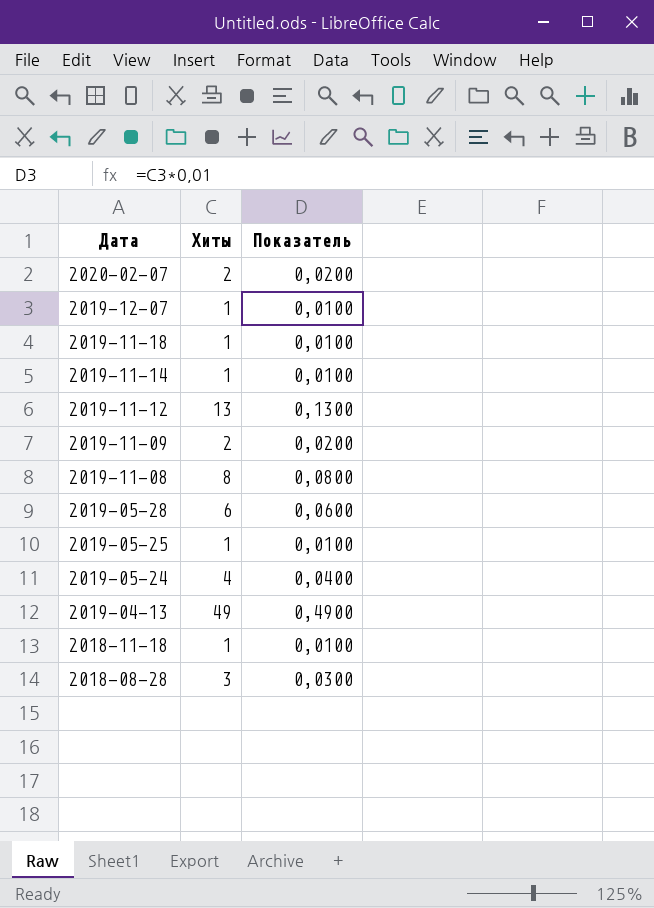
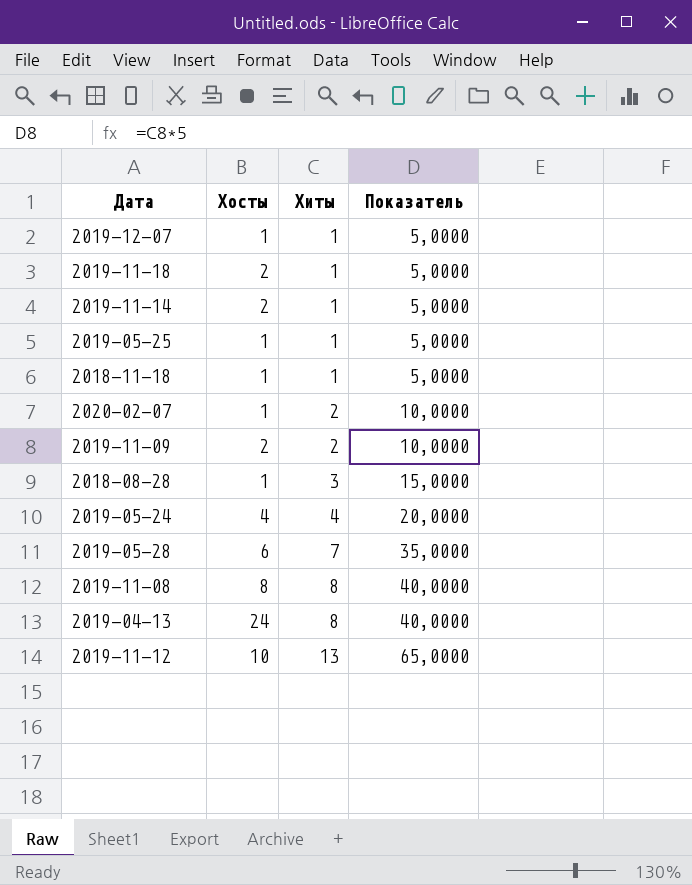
row order: Дата descending -> Хиты ascending
column Хосты | position: none -> 2
column Показатель | formula: [Хиты] * 0,01 -> [Хиты] * 5
2019-05-28 | Хиты: 6 -> 7
2019-04-13 | Хиты: 49 -> 8

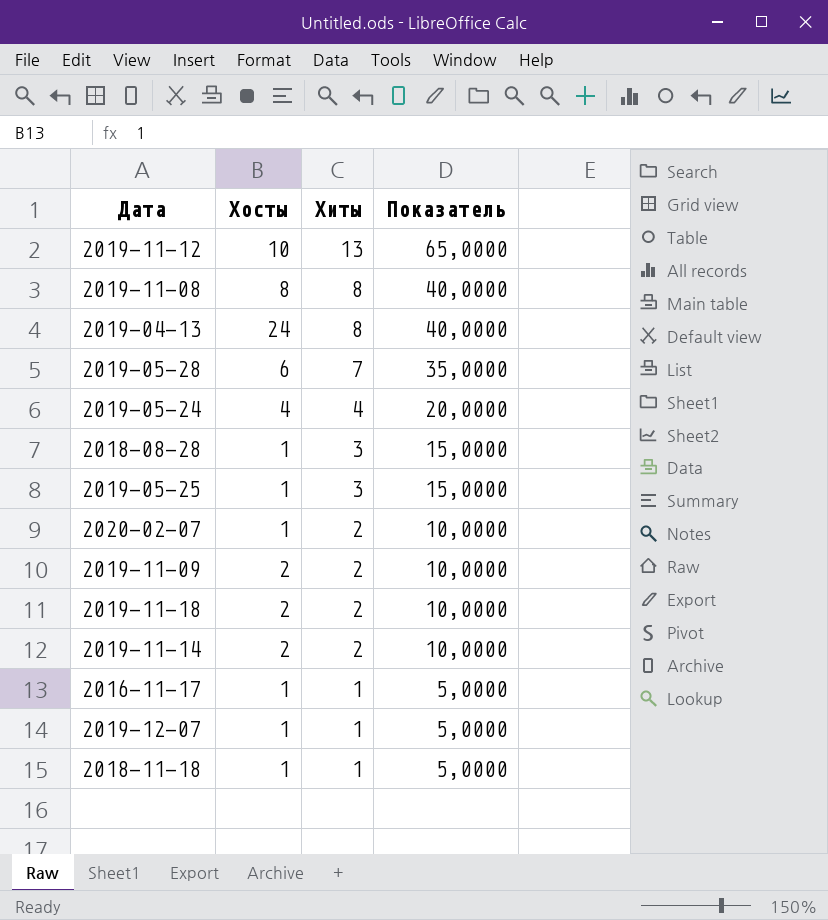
row order: Хиты ascending -> Хиты descending
2019-05-25 | Хиты: 1 -> 3
2019-05-25 | Показатель: 5,0000 -> 15,0000
2019-11-18 | Хиты: 1 -> 2
2019-11-18 | Показатель: 5,0000 -> 10,0000
2019-11-14 | Хиты: 1 -> 2
2019-11-14 | Показатель: 5,0000 -> 10,0000
row 2016-11-17: none -> 1 | 1 | 5,0000

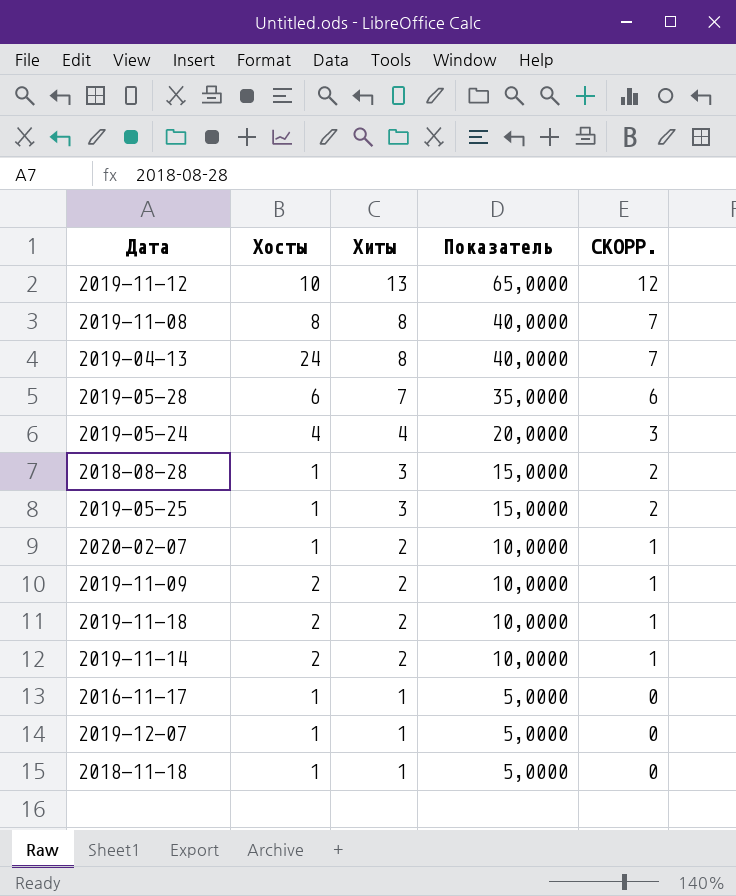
column СКОРР. | formula: none -> [Хиты] - 1

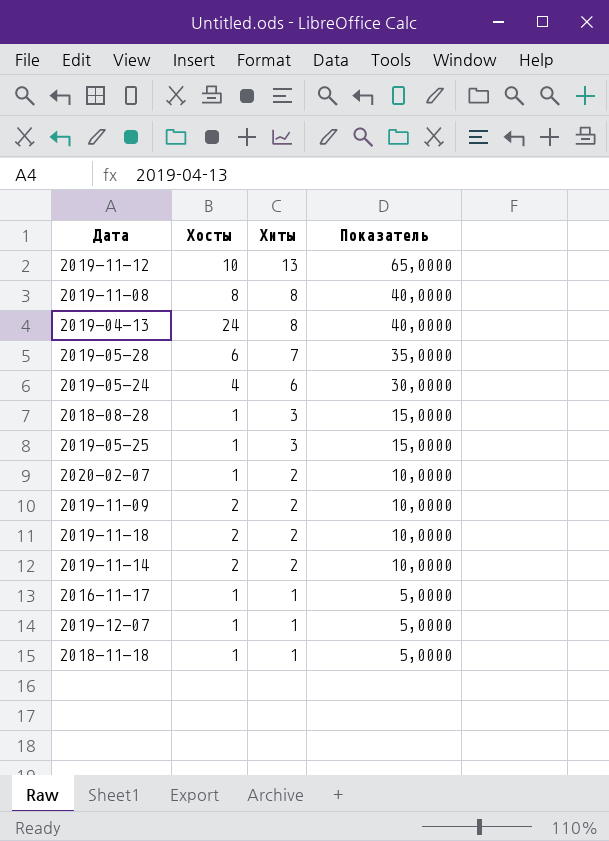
column СКОРР. | formula: [Хиты] - 1 -> none
2019-05-24 | Хиты: 4 -> 6
2019-05-24 | Показатель: 20,0000 -> 30,0000

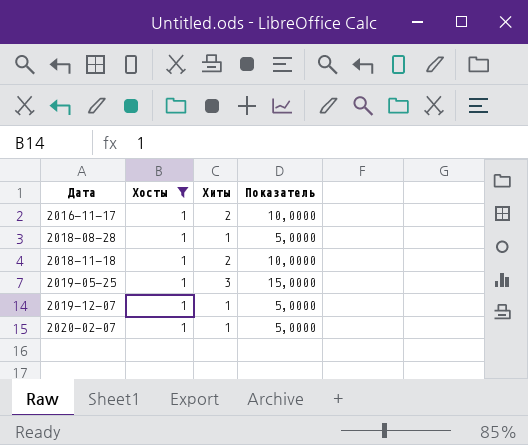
filter: none -> Хосты = 1
row order: Хиты descending -> Дата ascending
2016-11-17 | Хиты: 1 -> 2
2016-11-17 | Показатель: 5,0000 -> 10,0000
2018-08-28 | Хиты: 3 -> 1
2018-08-28 | Показатель: 15,0000 -> 5,0000
2018-11-18 | Хиты: 1 -> 2
2018-11-18 | Показатель: 5,0000 -> 10,0000
2020-02-07 | Хиты: 2 -> 1
2020-02-07 | Показатель: 10,0000 -> 5,0000

